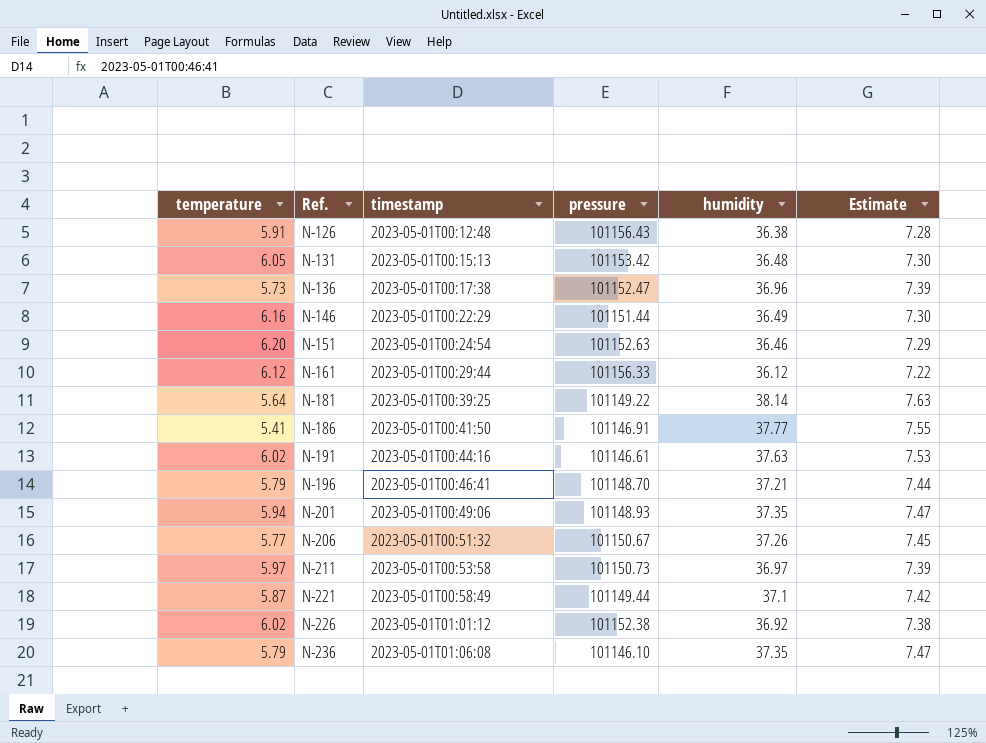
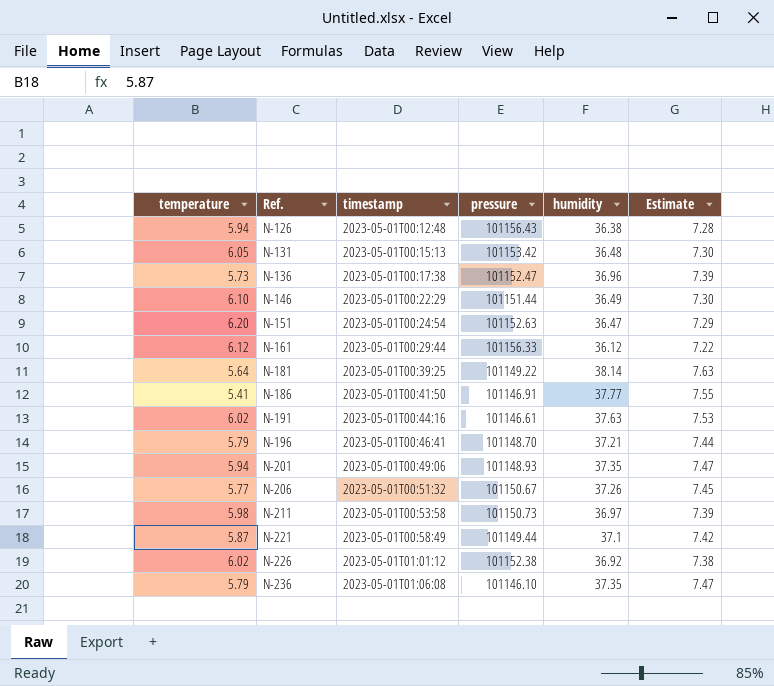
N-126 | temperature: 5.91 -> 5.94
N-146 | temperature: 6.16 -> 6.10
N-151 | humidity: 36.46 -> 36.47
N-211 | temperature: 5.97 -> 5.98

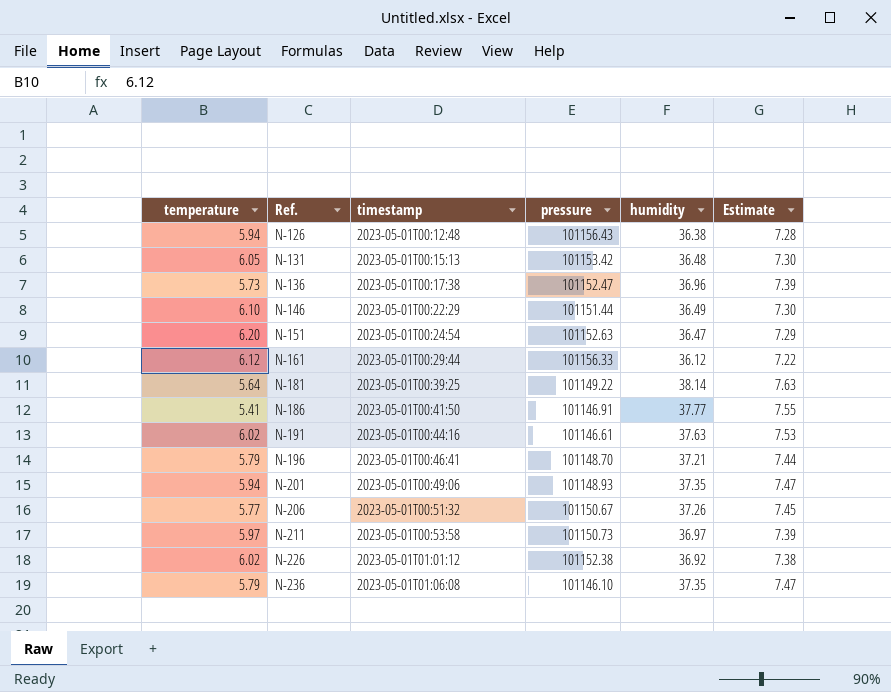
row N-221: 5.87 | 2023-05-01T00:58:49 | 101149.44 | 37.1 | 7.42 -> none
N-211 | temperature: 5.98 -> 5.97

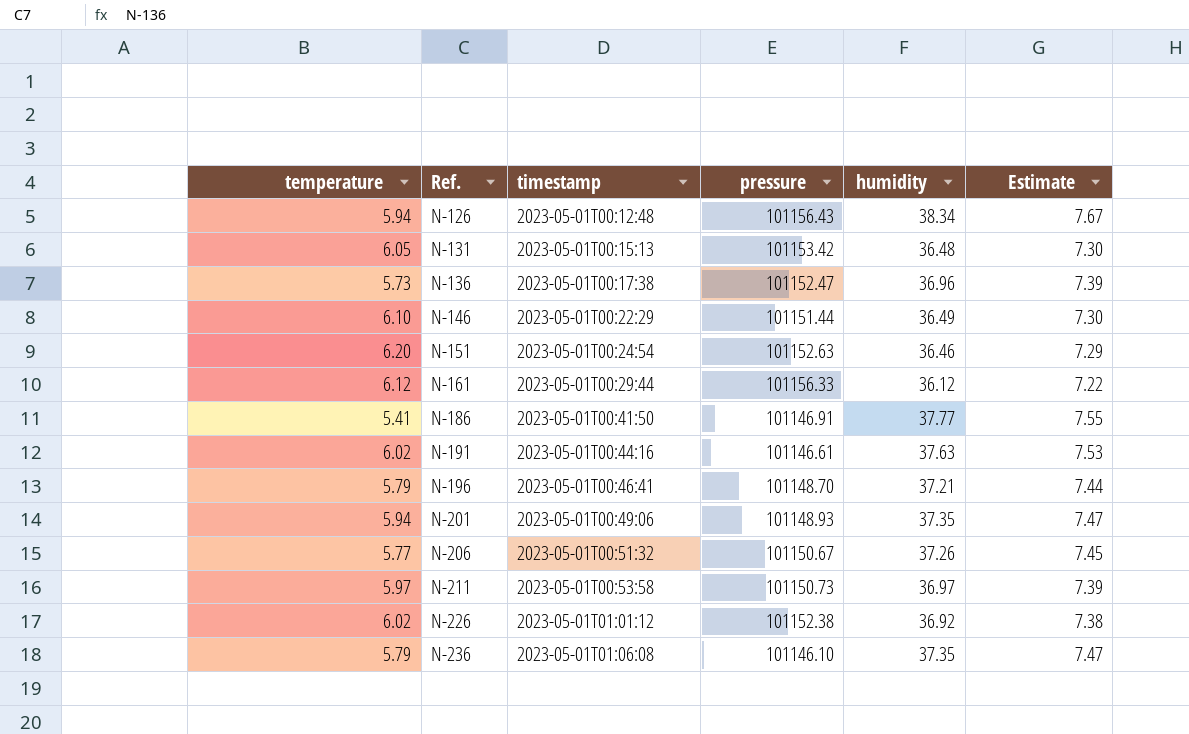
row N-181: 5.64 | 2023-05-01T00:39:25 | 101149.22 | 38.14 | 7.63 -> none
N-126 | humidity: 36.38 -> 38.34
N-126 | Estimate: 7.28 -> 7.67
N-151 | humidity: 36.47 -> 36.46

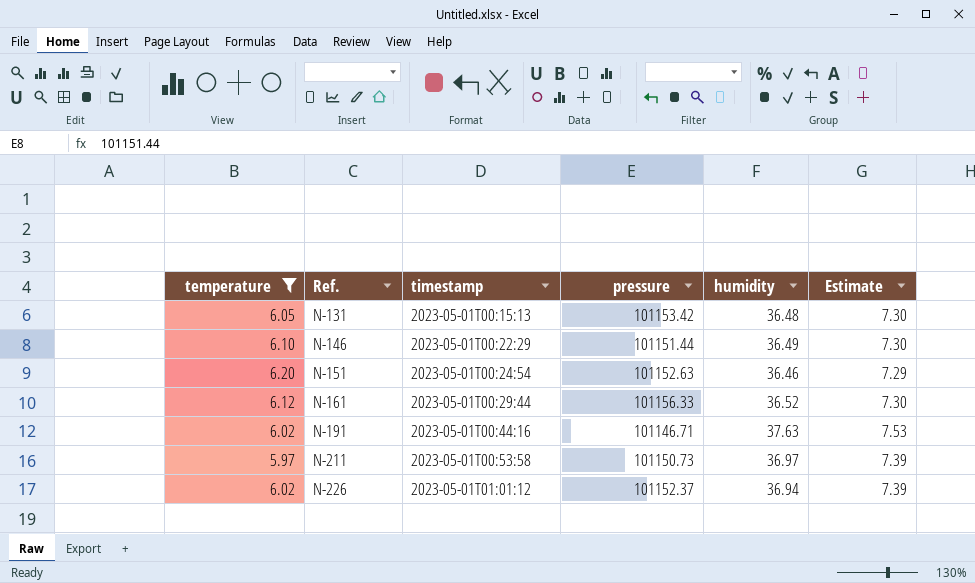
filter: none -> temperature >= 5.97
N-161 | humidity: 36.12 -> 36.52
N-161 | Estimate: 7.22 -> 7.30
N-191 | pressure: 101146.61 -> 101146.71
N-226 | pressure: 101152.38 -> 101152.37
N-226 | humidity: 36.92 -> 36.94
N-226 | Estimate: 7.38 -> 7.39

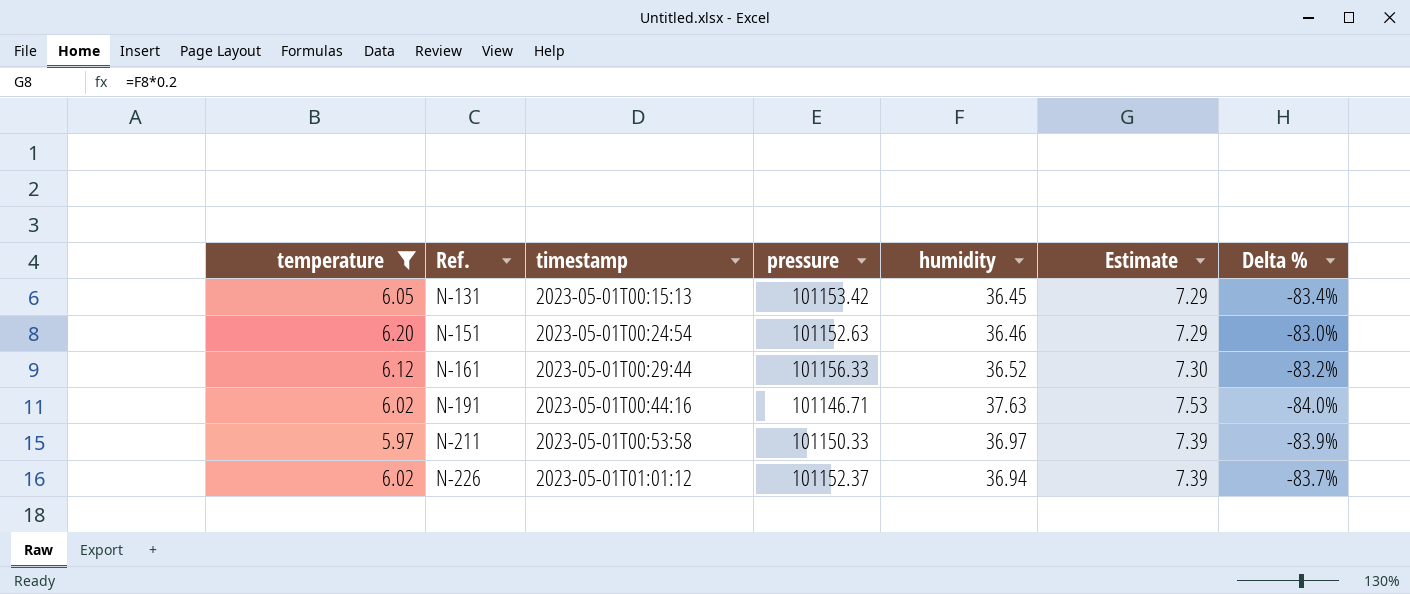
column Delta % | formula: none -> ([temperature] - [humidity]) / [humidity]
row N-146: 6.10 | 2023-05-01T00:22:29 | 101151.44 | 36.49 | 7.30 -> none
N-131 | humidity: 36.48 -> 36.45
N-131 | Estimate: 7.30 -> 7.29
N-211 | pressure: 101150.73 -> 101150.33

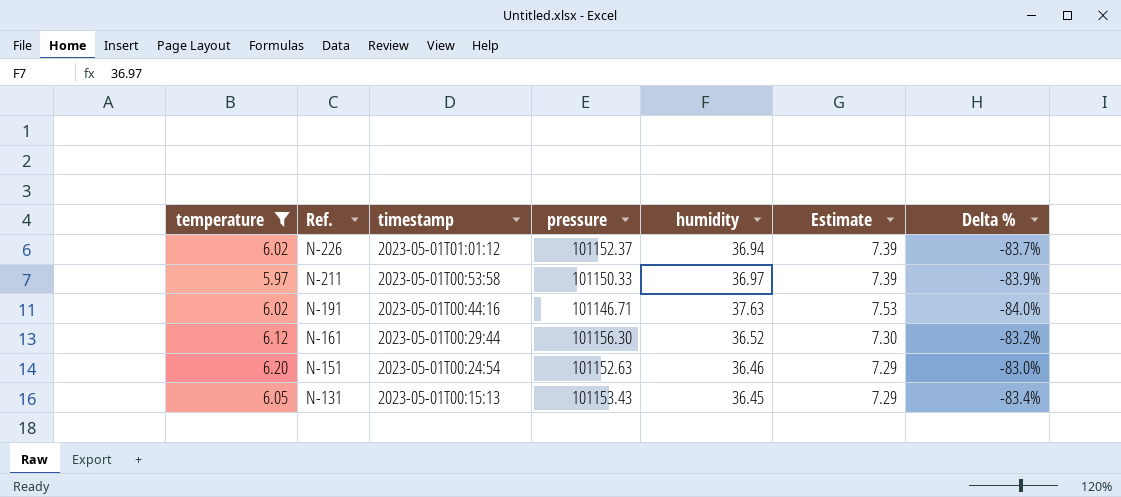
row order: Ref. ascending -> Ref. descending
N-161 | pressure: 101156.33 -> 101156.30
N-131 | pressure: 101153.42 -> 101153.43

